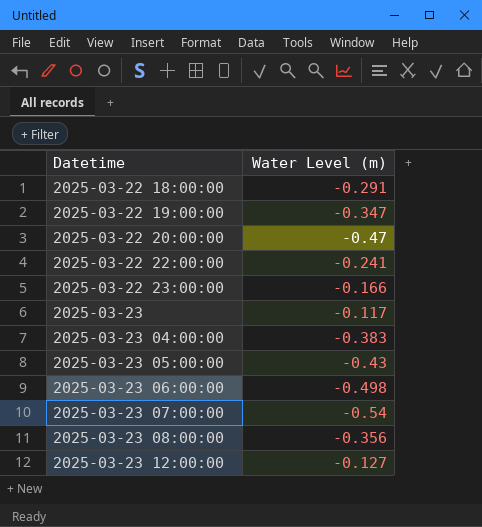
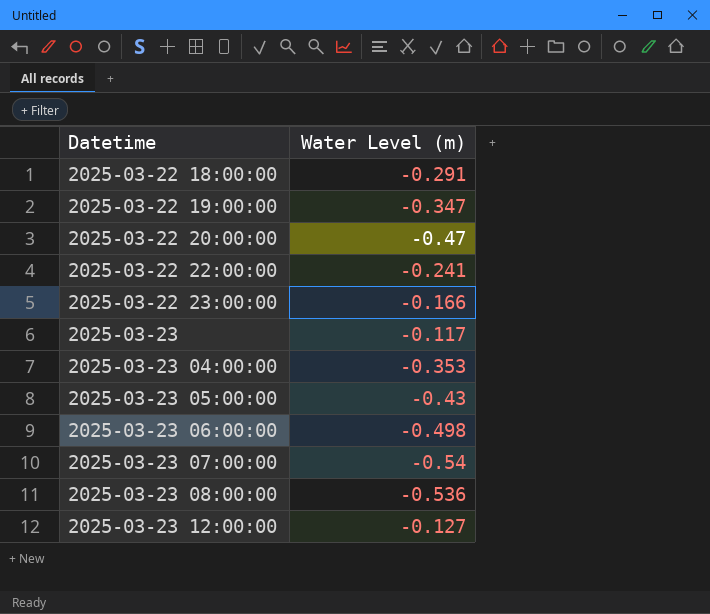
2025-03-23 04:00:00 | Water Level (m): -0.383 -> -0.353
2025-03-23 08:00:00 | Water Level (m): -0.356 -> -0.536

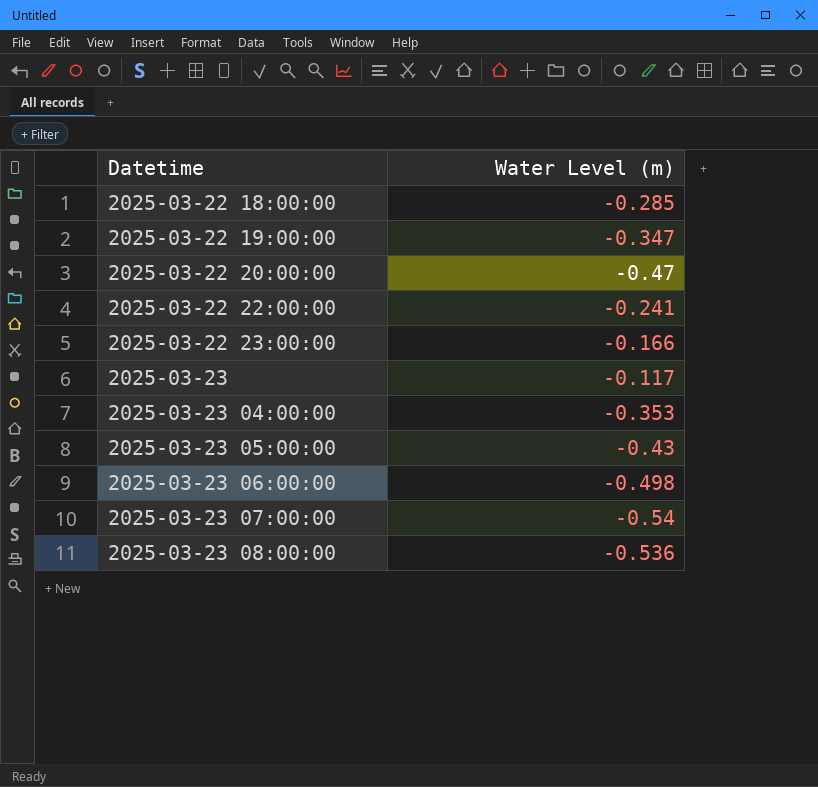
row 2025-03-23 12:00:00: -0.127 -> none
2025-03-22 18:00:00 | Water Level (m): -0.291 -> -0.285

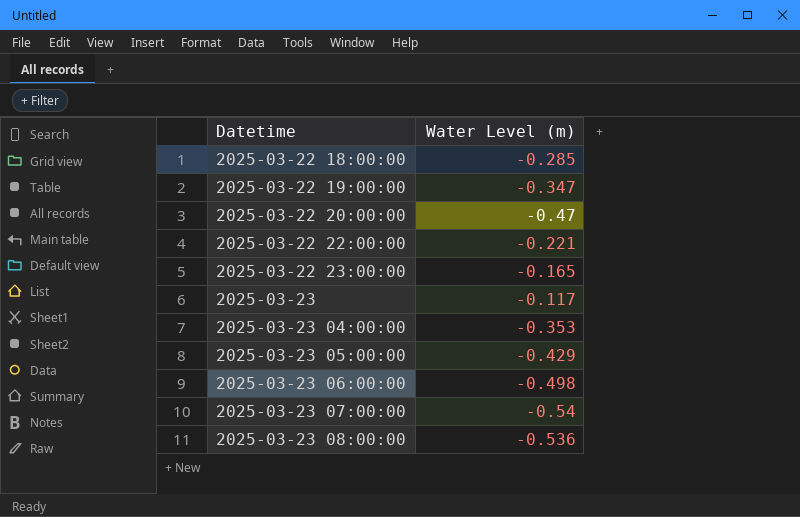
2025-03-22 22:00:00 | Water Level (m): -0.241 -> -0.221
2025-03-22 23:00:00 | Water Level (m): -0.166 -> -0.165
2025-03-23 05:00:00 | Water Level (m): -0.43 -> -0.429

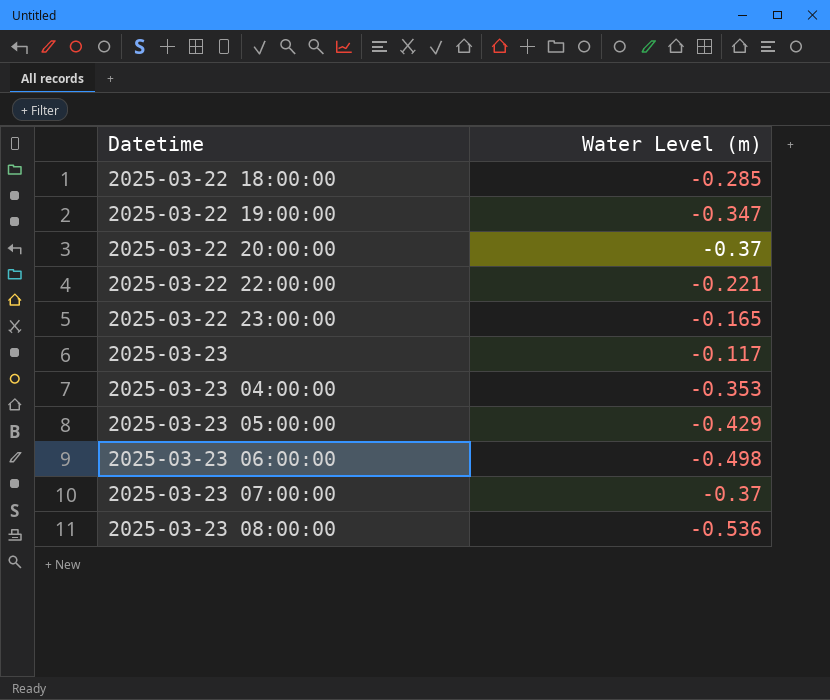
2025-03-22 20:00:00 | Water Level (m): -0.47 -> -0.37
2025-03-23 07:00:00 | Water Level (m): -0.54 -> -0.37

